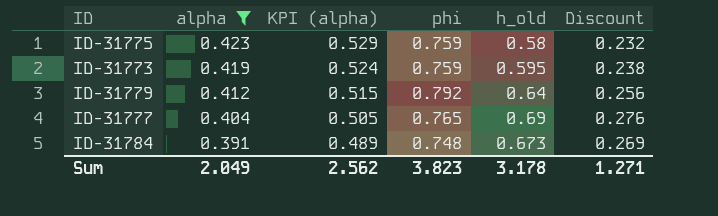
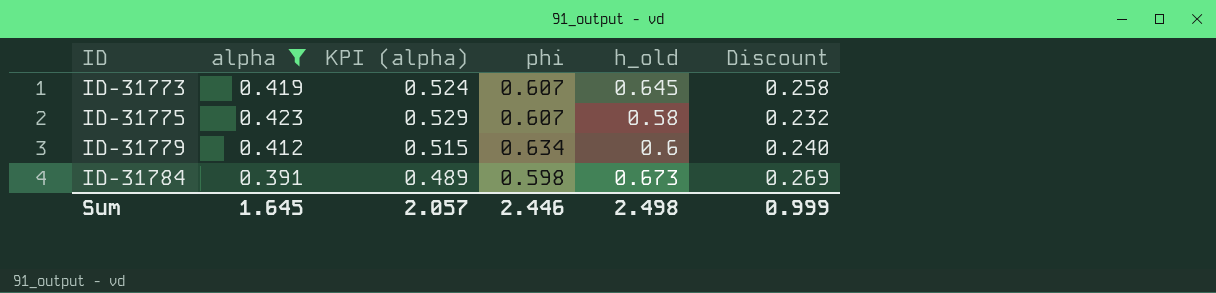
row order: alpha descending -> ID ascending
row ID-31777: 0.404 | 0.505 | 0.765 | 0.69 | 0.276 -> none
ID-31773 | phi: 0.759 -> 0.607
ID-31773 | h_old: 0.595 -> 0.645
ID-31773 | Discount: 0.238 -> 0.258
ID-31775 | phi: 0.759 -> 0.607
ID-31779 | phi: 0.792 -> 0.634
ID-31779 | h_old: 0.64 -> 0.6
ID-31779 | Discount: 0.256 -> 0.240
ID-31784 | phi: 0.748 -> 0.598
Sum | alpha: 2.049 -> 1.645
Sum | KPI (alpha): 2.562 -> 2.057
Sum | phi: 3.823 -> 2.446
Sum | h_old: 3.178 -> 2.498
Sum | Discount: 1.271 -> 0.999

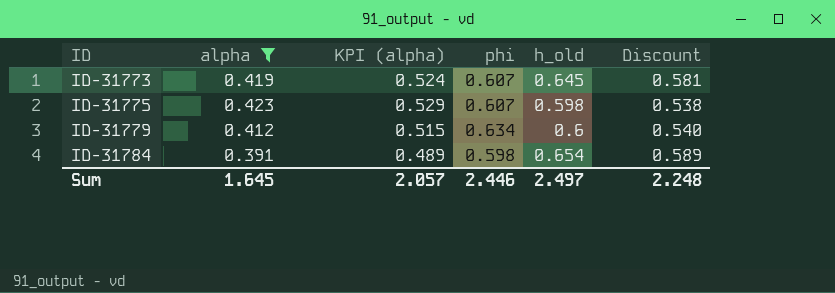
column Discount | formula: [h_old] * 0.4 -> [h_old] * 0.9
ID-31775 | h_old: 0.58 -> 0.598
ID-31784 | h_old: 0.673 -> 0.654
Sum | h_old: 2.498 -> 2.497
Sum | Discount: 0.999 -> 2.248

